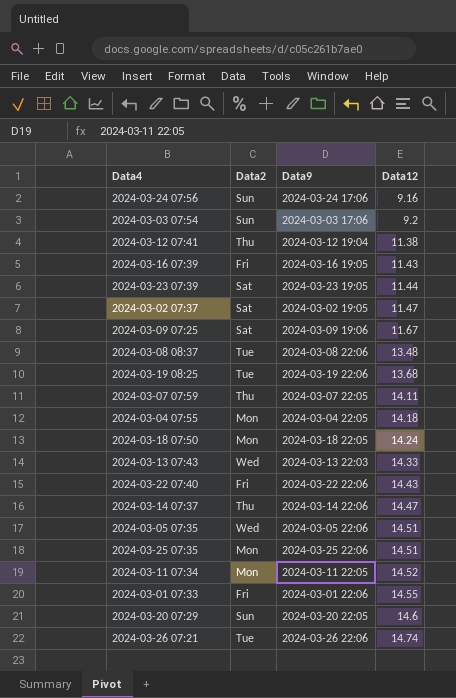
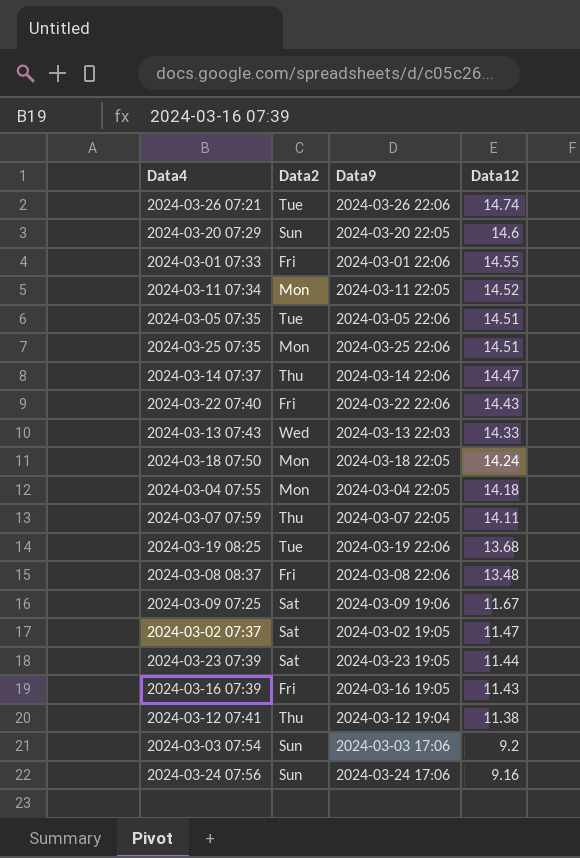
row order: Data12 ascending -> Data12 descending
2024-03-05 07:35 | Data2: Wed -> Tue
2024-03-08 08:37 | Data2: Tue -> Fri

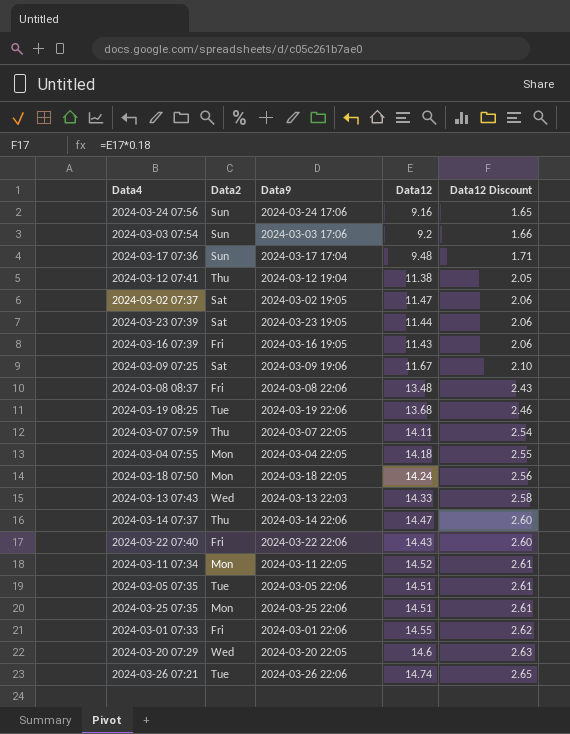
row order: Data12 descending -> Data12 Discount ascending
column Data12 Discount | formula: none -> [Data12] * 0.18
row 2024-03-17 07:36: none -> Sun | 2024-03-17 17:04 | 9.48 | 1.71
2024-03-20 07:29 | Data2: Sun -> Wed

